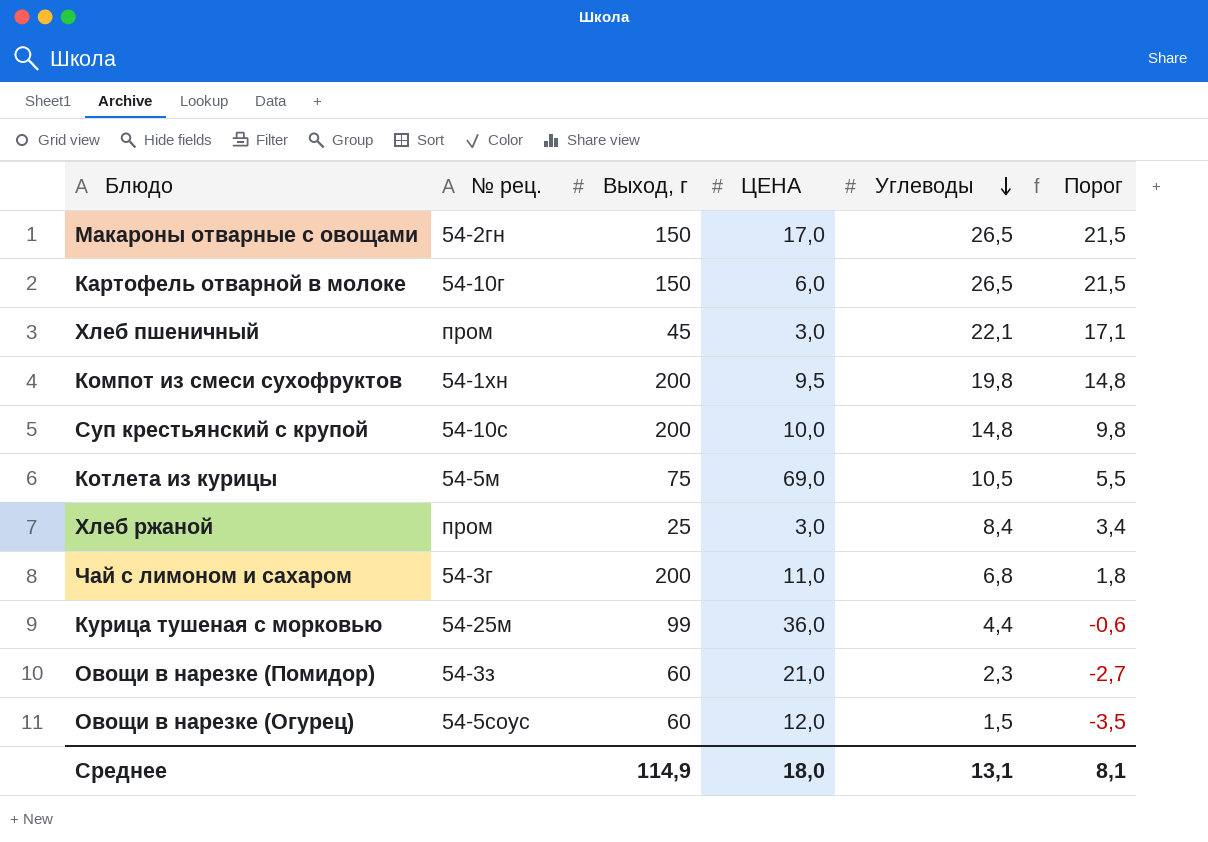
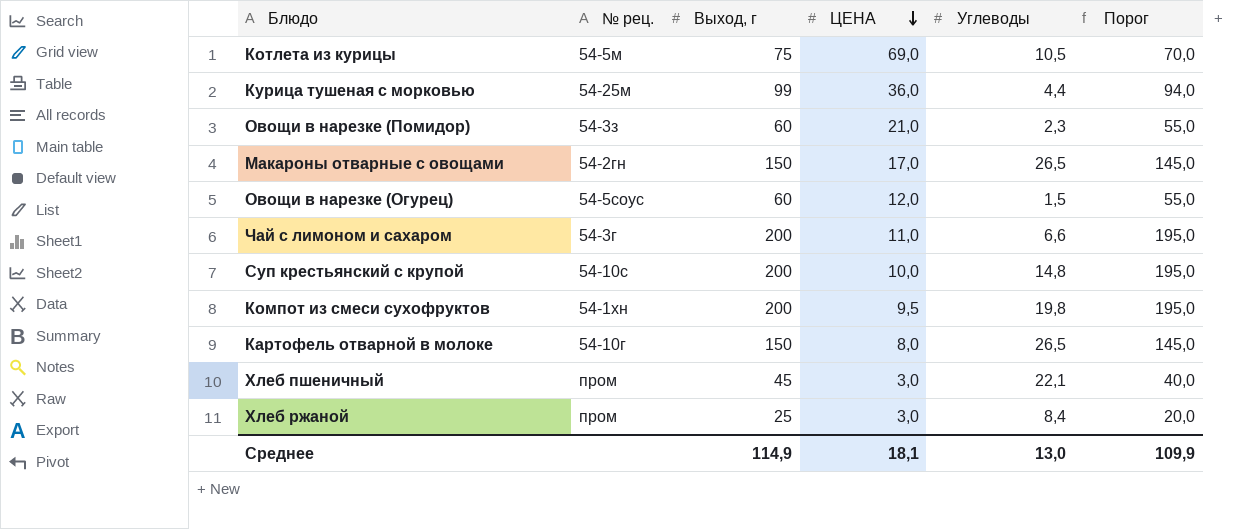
row order: Углеводы descending -> ЦЕНА descending
column Порог | formula: [Углеводы] - 5 -> [Выход, г] - 5
Чай с лимоном и сахаром | Углеводы: 6,8 -> 6,6
Картофель отварной в молоке | ЦЕНА: 6,0 -> 8,0
Среднее | ЦЕНА: 18,0 -> 18,1
Среднее | Углеводы: 13,1 -> 13,0
Среднее | Порог: 8,1 -> 109,9

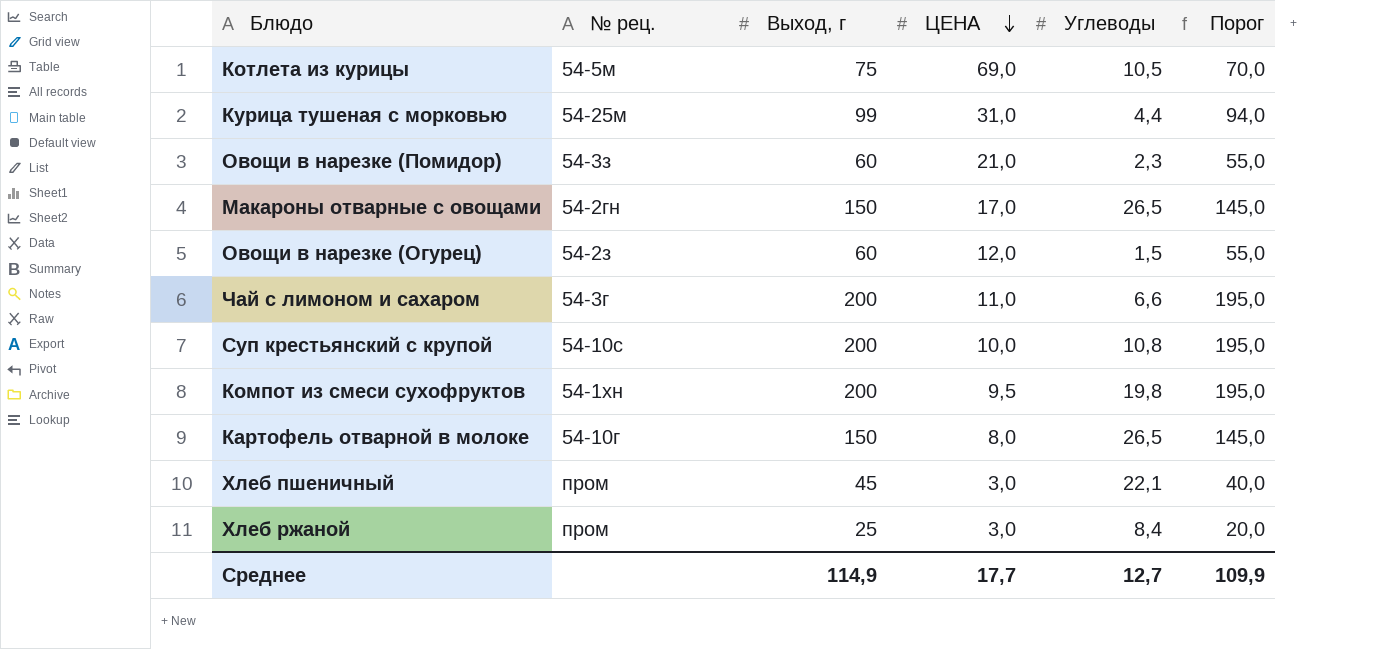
Курица тушеная с морковью | ЦЕНА: 36,0 -> 31,0
Овощи в нарезке (Огурец) | № рец.: 54-5соус -> 54-2з
Суп крестьянский с крупой | Углеводы: 14,8 -> 10,8
Среднее | ЦЕНА: 18,1 -> 17,7
Среднее | Углеводы: 13,0 -> 12,7

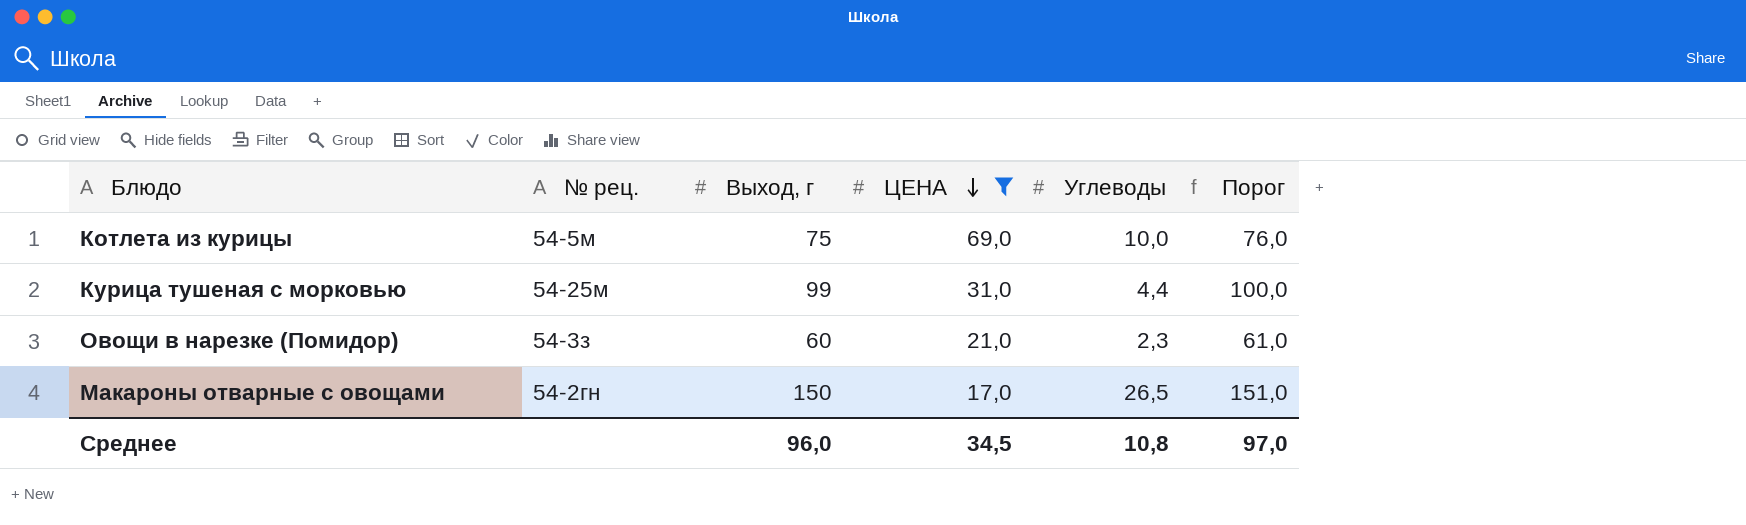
filter: none -> ЦЕНА >= 17,0
column Порог | formula: [Выход, г] - 5 -> [Выход, г] + 1
Котлета из курицы | Углеводы: 10,5 -> 10,0
Среднее | Выход, г: 114,9 -> 96,0
Среднее | ЦЕНА: 17,7 -> 34,5
Среднее | Углеводы: 12,7 -> 10,8
Среднее | Порог: 109,9 -> 97,0

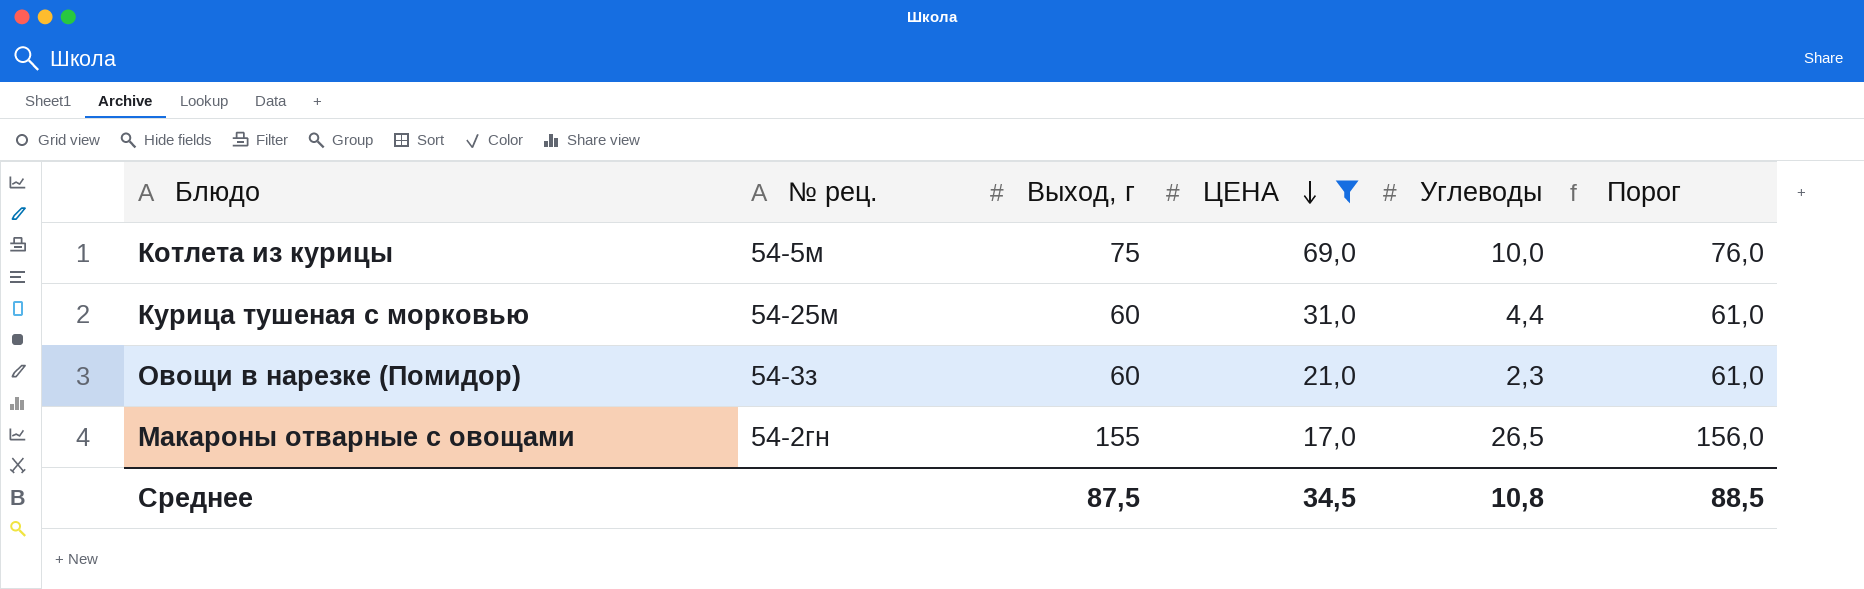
Курица тушеная с морковью | Выход, г: 99 -> 60
Курица тушеная с морковью | Порог: 100,0 -> 61,0
Макароны отварные с овощами | Выход, г: 150 -> 155
Макароны отварные с овощами | Порог: 151,0 -> 156,0
Среднее | Выход, г: 96,0 -> 87,5
Среднее | Порог: 97,0 -> 88,5

